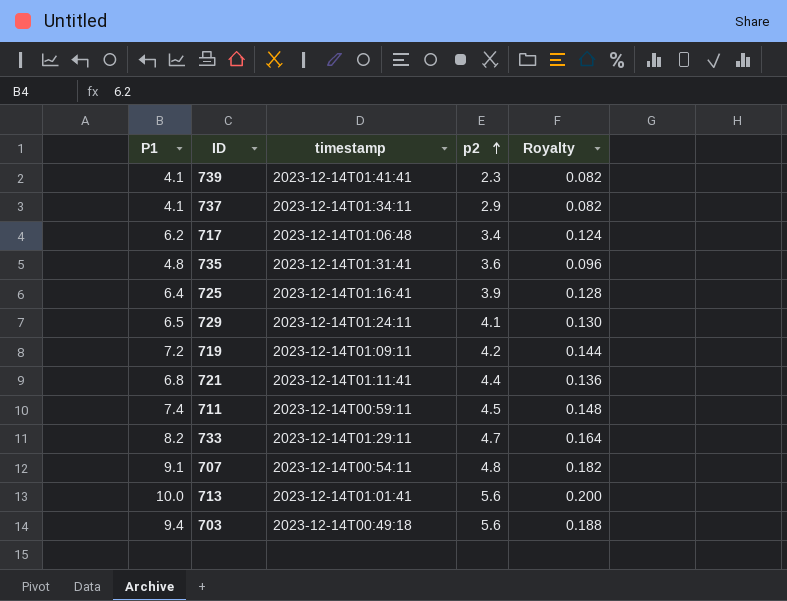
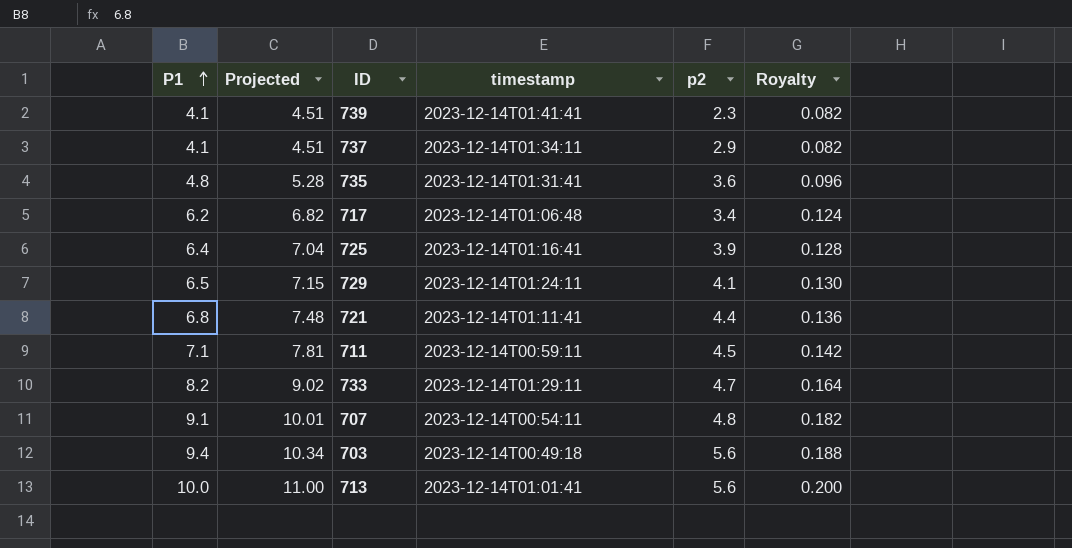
row order: p2 ascending -> P1 ascending
column Projected | formula: none -> [P1] * 1.1
row 719: 7.2 | 2023-12-14T01:09:11 | 4.2 | 0.144 -> none
711 | P1: 7.4 -> 7.1
711 | Royalty: 0.148 -> 0.142

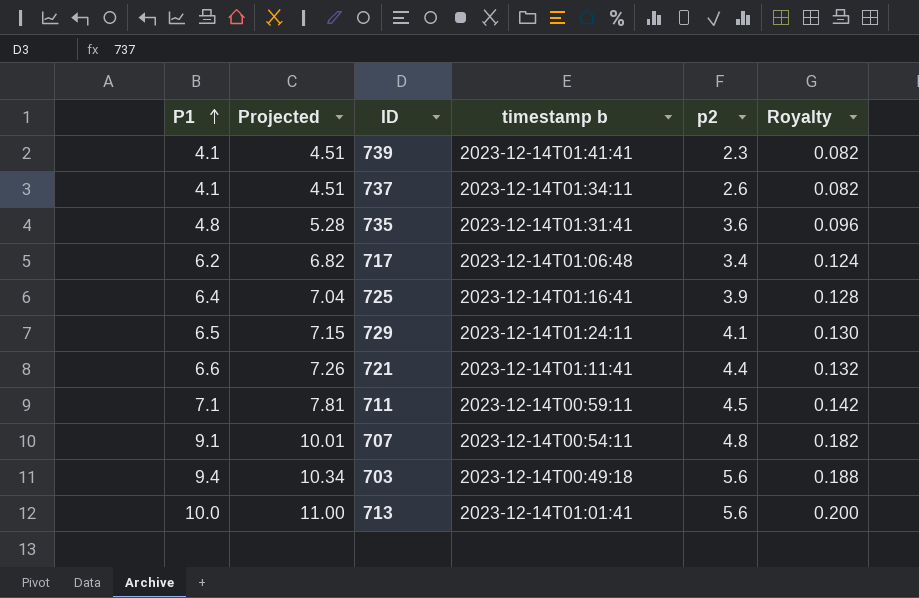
column name: timestamp -> timestamp b
row 733: 8.2 | 9.02 | 2023-12-14T01:29:11 | 4.7 | 0.164 -> none
737 | p2: 2.9 -> 2.6
721 | P1: 6.8 -> 6.6
721 | Projected: 7.48 -> 7.26
721 | Royalty: 0.136 -> 0.132

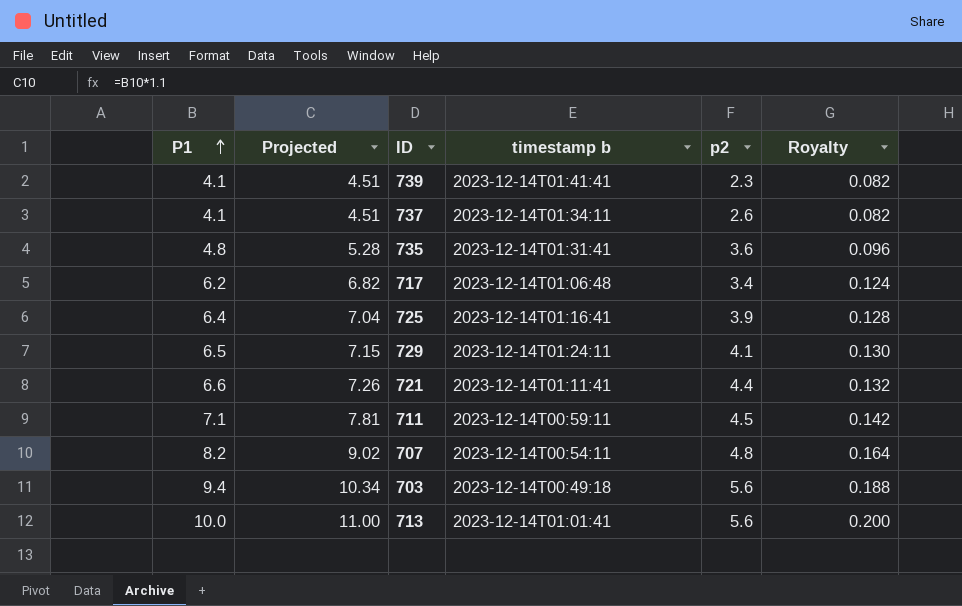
707 | P1: 9.1 -> 8.2
707 | Projected: 10.01 -> 9.02
707 | Royalty: 0.182 -> 0.164

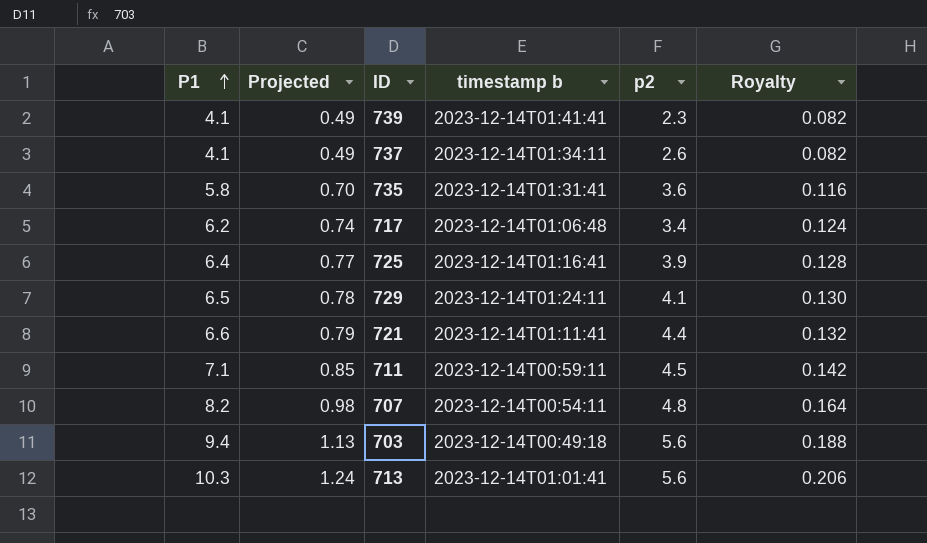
column Projected | formula: [P1] * 1.1 -> [P1] * 0.12
735 | P1: 4.8 -> 5.8
735 | Royalty: 0.096 -> 0.116
713 | P1: 10.0 -> 10.3
713 | Royalty: 0.200 -> 0.206

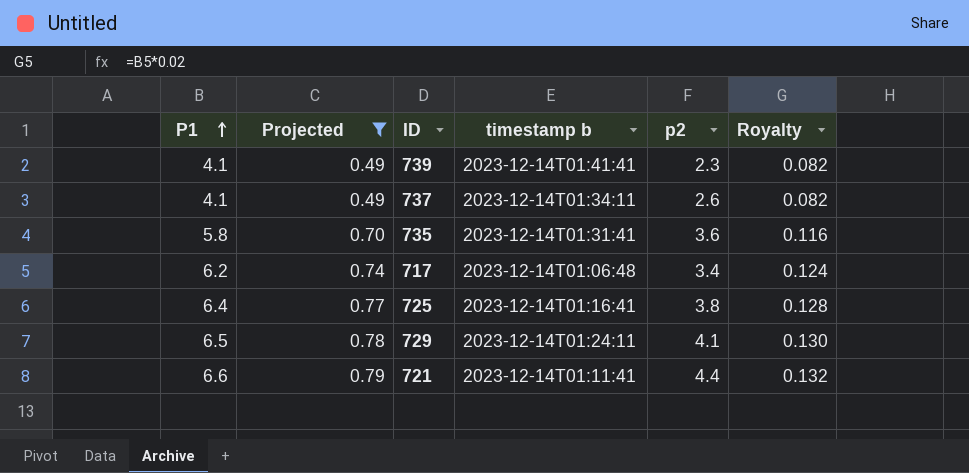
filter: none -> Projected <= 0.79
725 | p2: 3.9 -> 3.8

